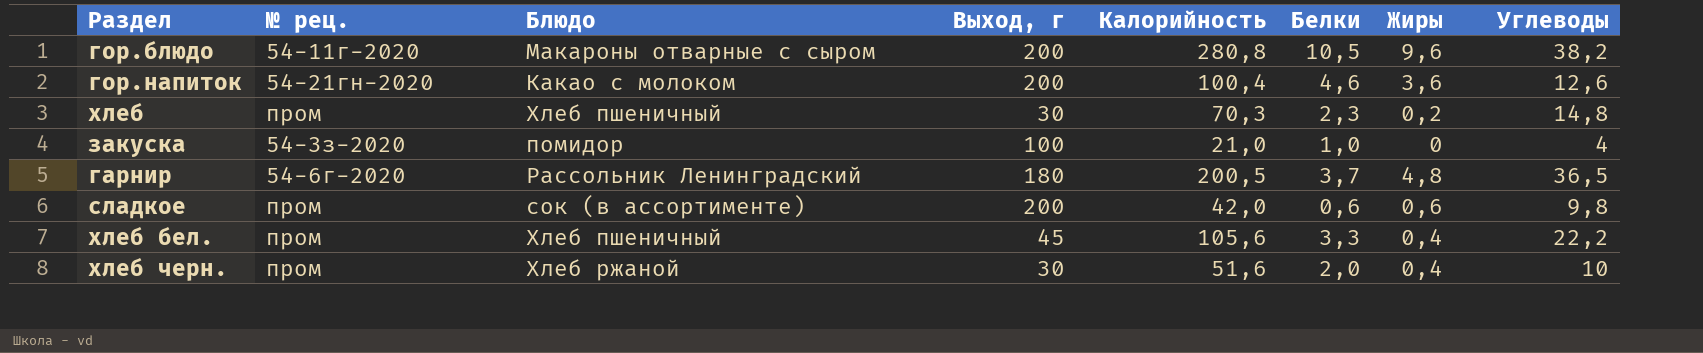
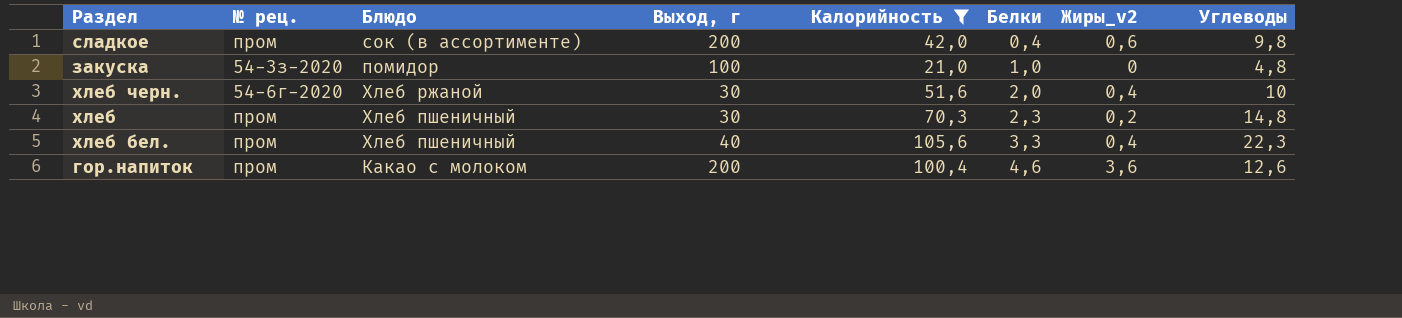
filter: none -> Калорийность <= 105,6
row order: none -> Белки ascending
column name: Жиры -> Жиры_v2
сладкое | Белки: 0,6 -> 0,4
закуска | Углеводы: 4 -> 4,8
хлеб черн. | № рец.: пром -> 54-6г-2020
хлеб бел. | Выход, г: 45 -> 40
хлеб бел. | Углеводы: 22,2 -> 22,3
гор.напиток | № рец.: 54-21гн-2020 -> пром

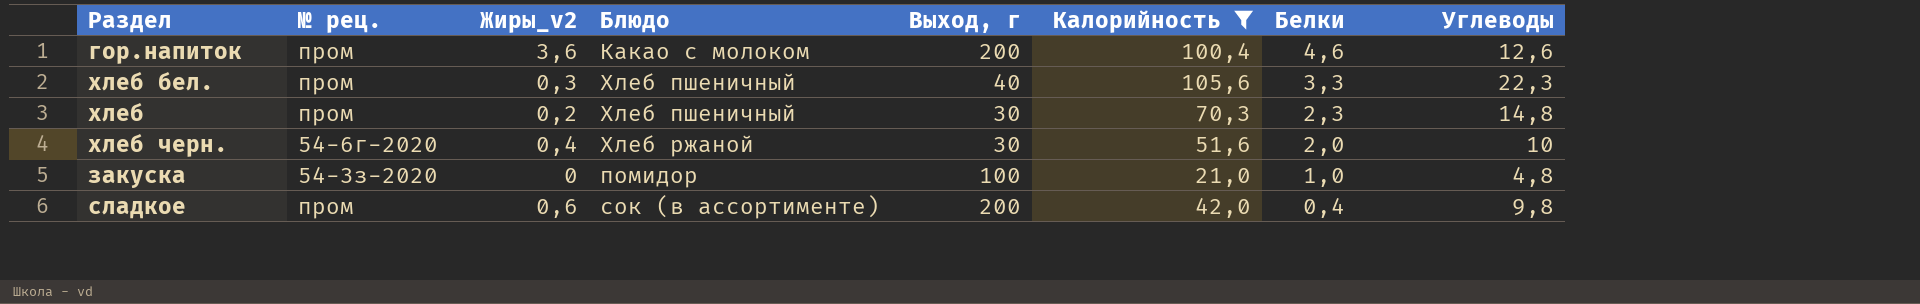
row order: Белки ascending -> Белки descending
column Жиры_v2 | position: 7 -> 3
хлеб бел. | Жиры_v2: 0,4 -> 0,3

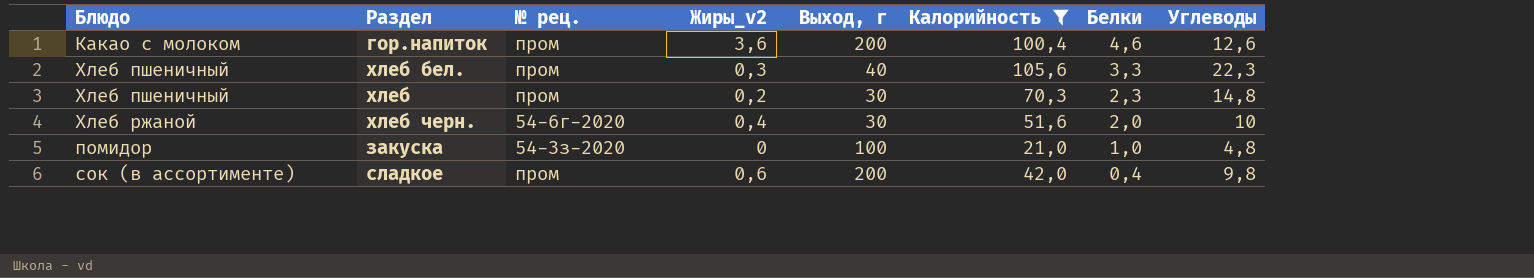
column Блюдо | position: 4 -> 1

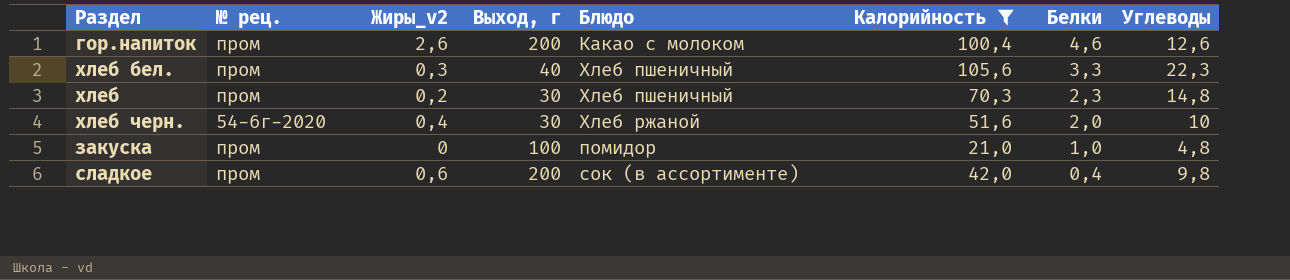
column Блюдо | position: 1 -> 5
гор.напиток | Жиры_v2: 3,6 -> 2,6
закуска | № рец.: 54-3з-2020 -> пром

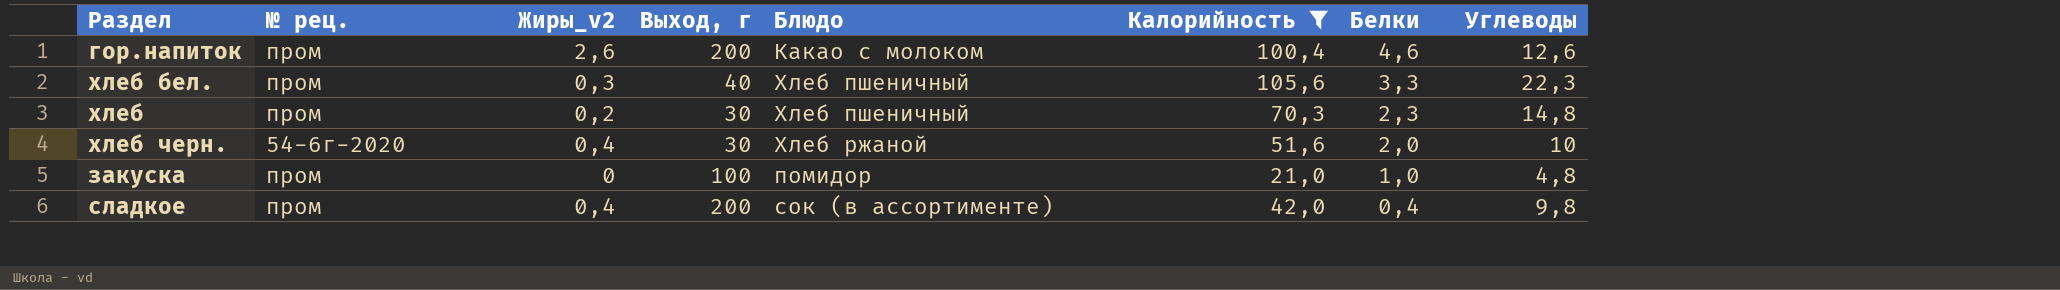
сладкое | Жиры_v2: 0,6 -> 0,4

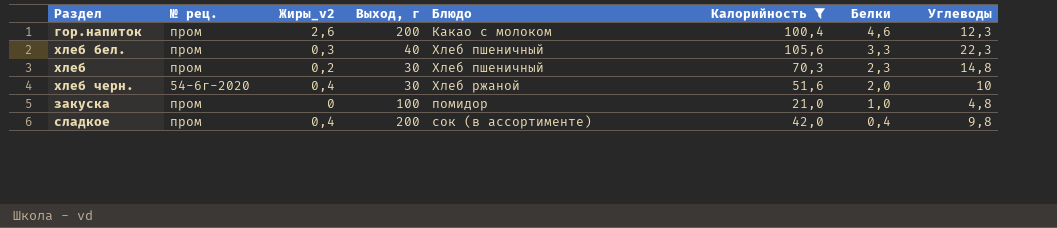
гор.напиток | Углеводы: 12,6 -> 12,3

